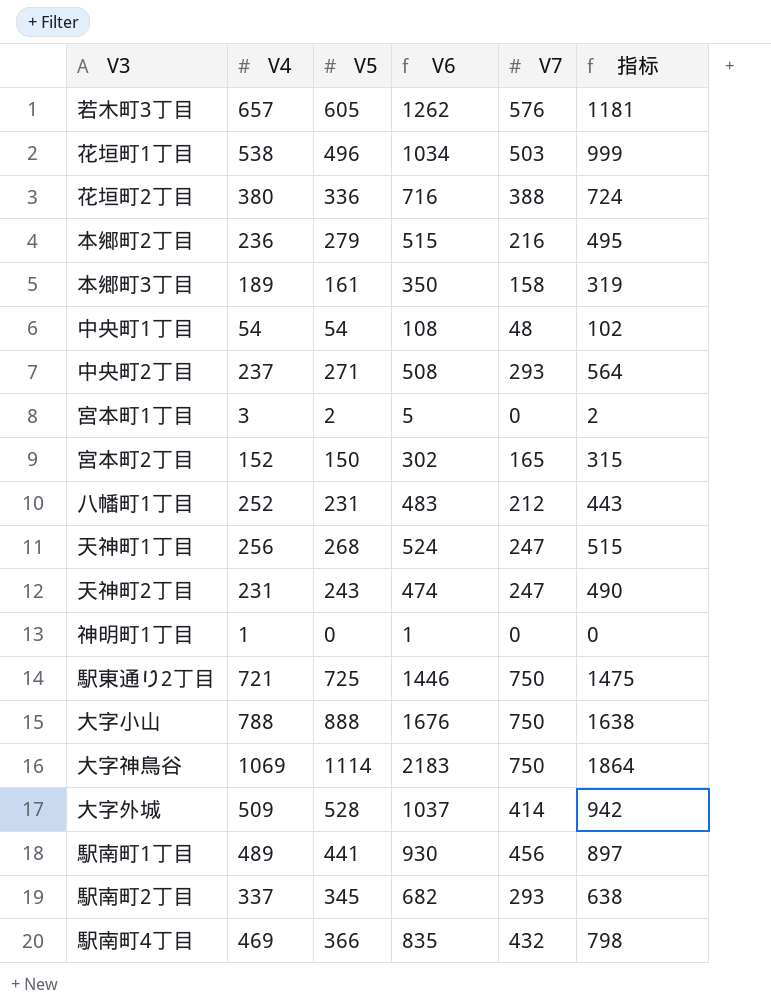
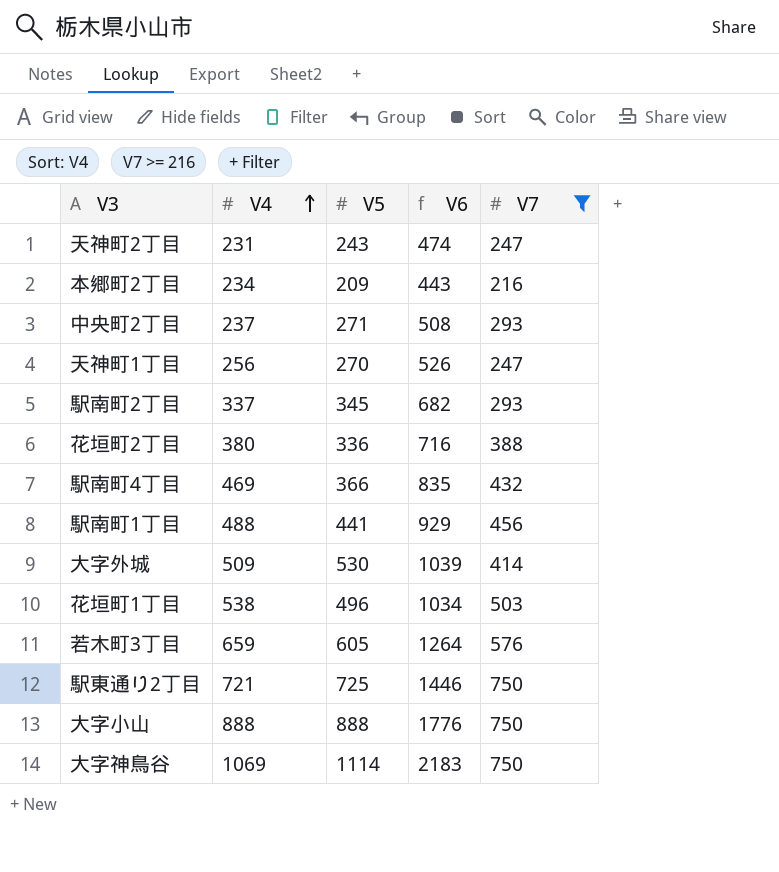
filter: none -> V7 >= 216
row order: none -> V4 ascending
column 指标 | formula: [V5] + [V7] -> none
本郷町2丁目 | V4: 236 -> 234
本郷町2丁目 | V5: 279 -> 209
本郷町2丁目 | V6: 515 -> 443
天神町1丁目 | V5: 268 -> 270
天神町1丁目 | V6: 524 -> 526
駅南町1丁目 | V4: 489 -> 488
駅南町1丁目 | V6: 930 -> 929
大字外城 | V5: 528 -> 530
大字外城 | V6: 1037 -> 1039
若木町3丁目 | V4: 657 -> 659
若木町3丁目 | V6: 1262 -> 1264
大字小山 | V4: 788 -> 888
大字小山 | V6: 1676 -> 1776

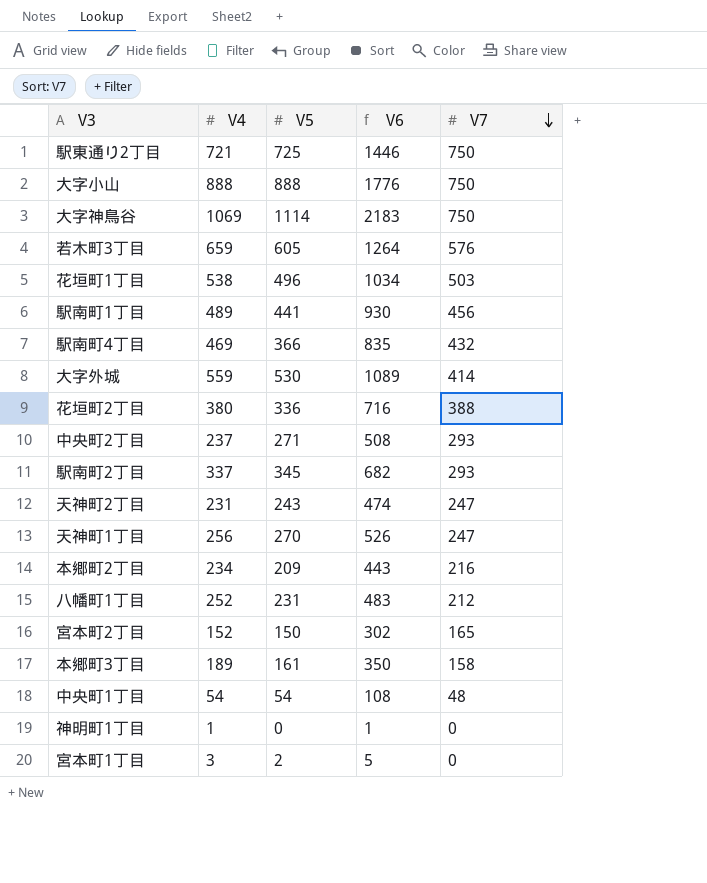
filter: V7 >= 216 -> none
row order: V4 ascending -> V7 descending
駅南町1丁目 | V4: 488 -> 489
駅南町1丁目 | V6: 929 -> 930
大字外城 | V4: 509 -> 559
大字外城 | V6: 1039 -> 1089

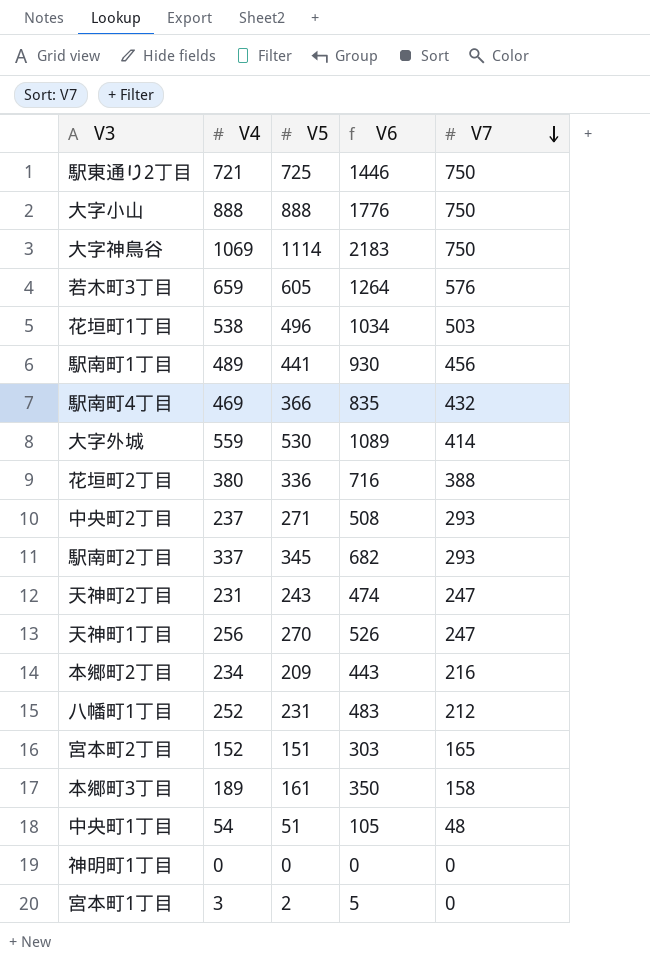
宮本町2丁目 | V5: 150 -> 151
宮本町2丁目 | V6: 302 -> 303
中央町1丁目 | V5: 54 -> 51
中央町1丁目 | V6: 108 -> 105
神明町1丁目 | V4: 1 -> 0
神明町1丁目 | V6: 1 -> 0

